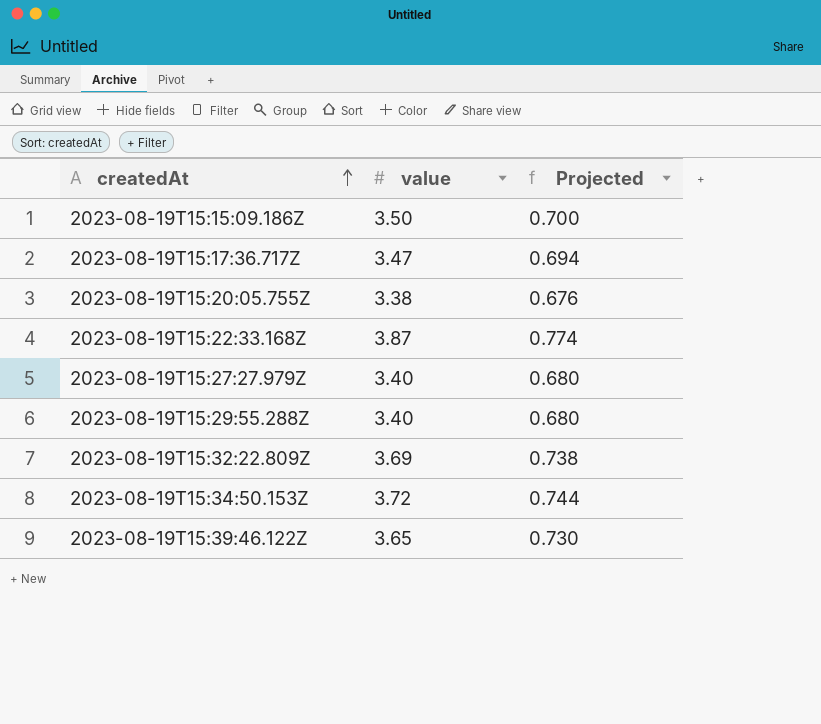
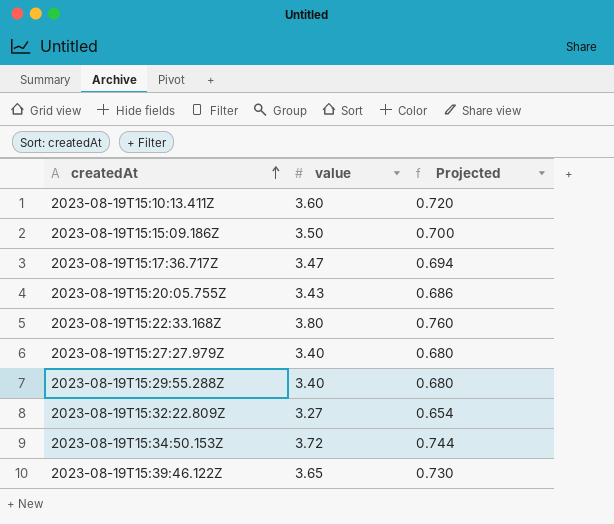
row 2023-08-19T15:10:13.411Z: none -> 3.60 | 0.720
2023-08-19T15:20:05.755Z | value: 3.38 -> 3.43
2023-08-19T15:20:05.755Z | Projected: 0.676 -> 0.686
2023-08-19T15:22:33.168Z | value: 3.87 -> 3.80
2023-08-19T15:22:33.168Z | Projected: 0.774 -> 0.760
2023-08-19T15:32:22.809Z | value: 3.69 -> 3.27
2023-08-19T15:32:22.809Z | Projected: 0.738 -> 0.654

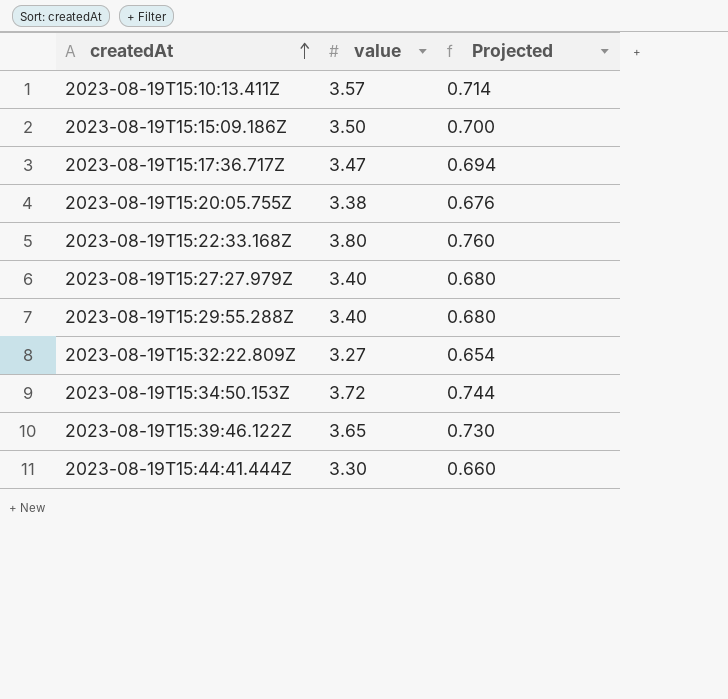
2023-08-19T15:10:13.411Z | value: 3.60 -> 3.57
2023-08-19T15:10:13.411Z | Projected: 0.720 -> 0.714
2023-08-19T15:20:05.755Z | value: 3.43 -> 3.38
2023-08-19T15:20:05.755Z | Projected: 0.686 -> 0.676
row 2023-08-19T15:44:41.444Z: none -> 3.30 | 0.660

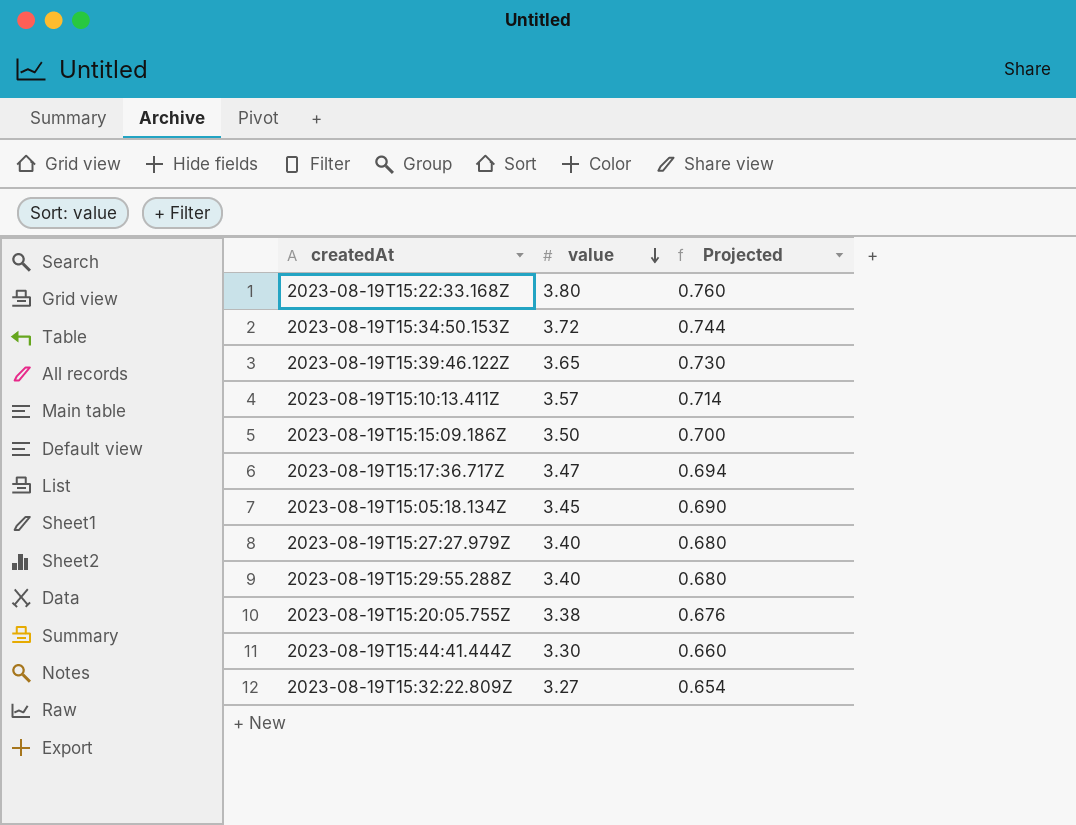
row order: createdAt ascending -> value descending
row 2023-08-19T15:05:18.134Z: none -> 3.45 | 0.690

